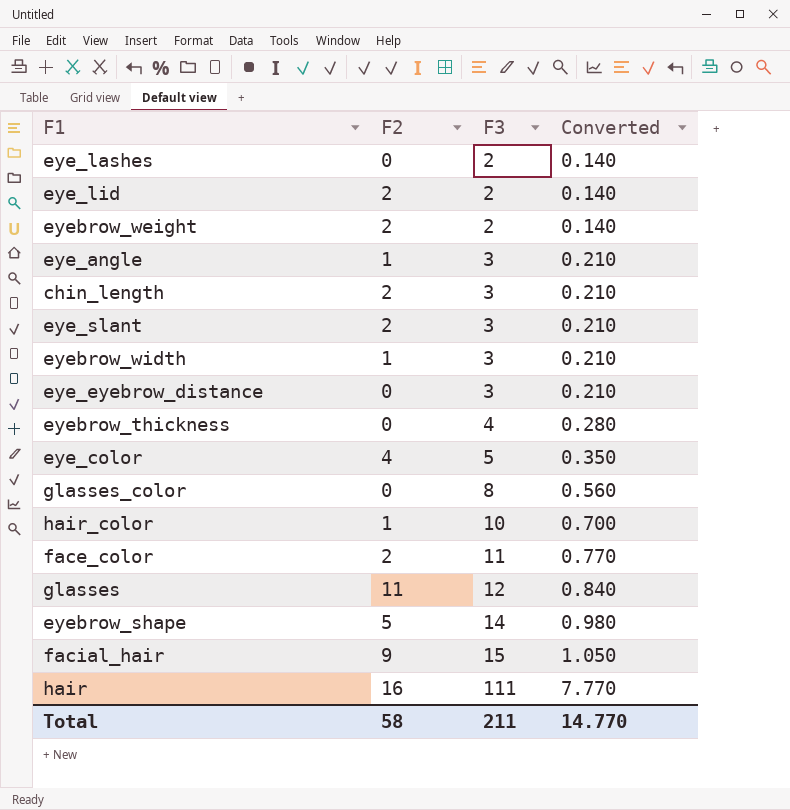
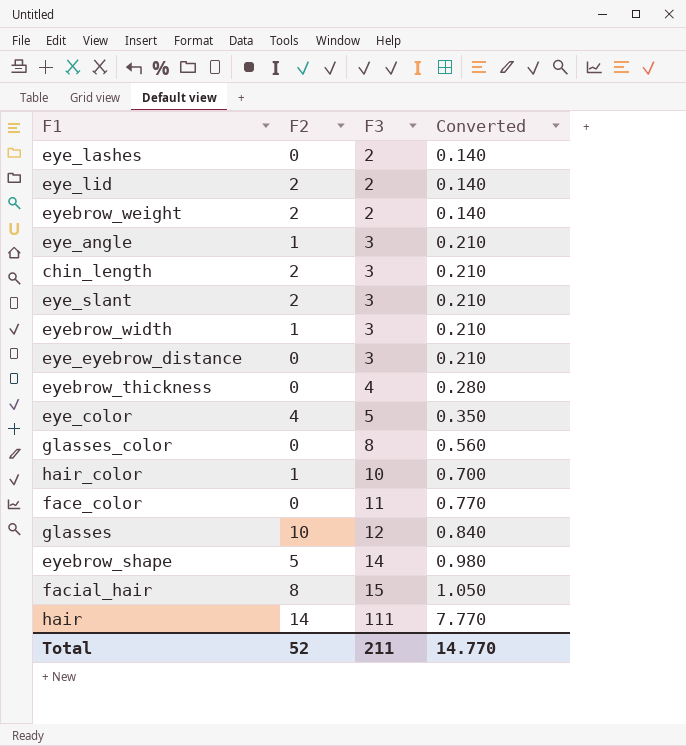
face_color | F2: 2 -> 0
glasses | F2: 11 -> 10
facial_hair | F2: 9 -> 8
hair | F2: 16 -> 14
Total | F2: 58 -> 52

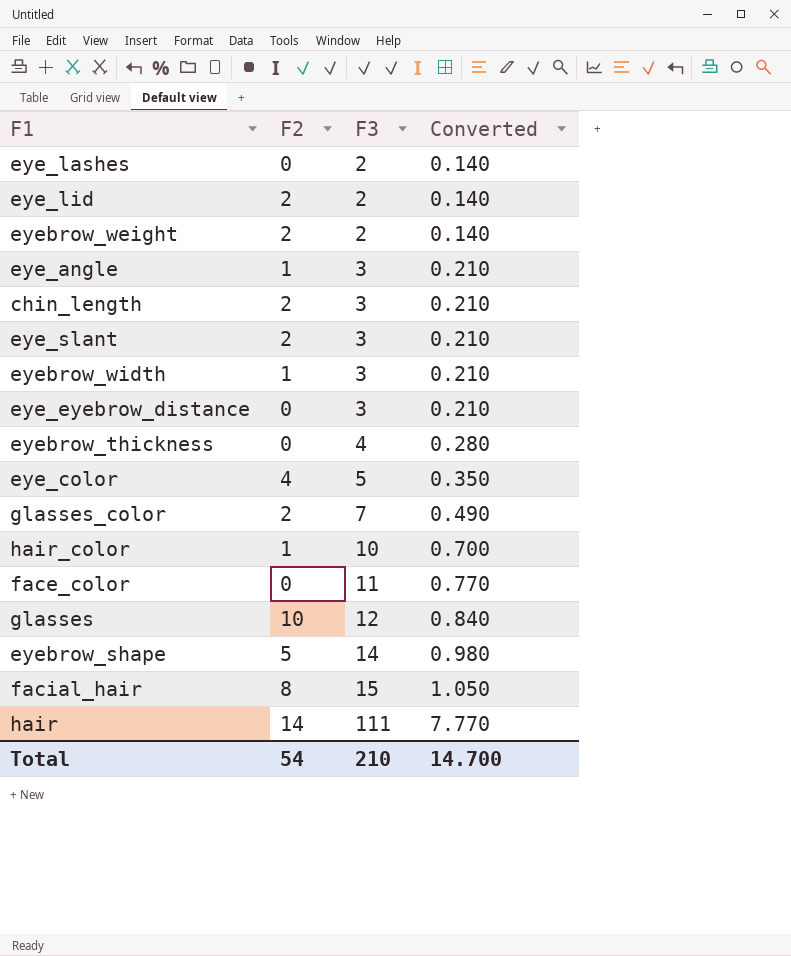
glasses_color | F2: 0 -> 2
glasses_color | F3: 8 -> 7
glasses_color | Converted: 0.560 -> 0.490
Total | F2: 52 -> 54
Total | F3: 211 -> 210
Total | Converted: 14.770 -> 14.700

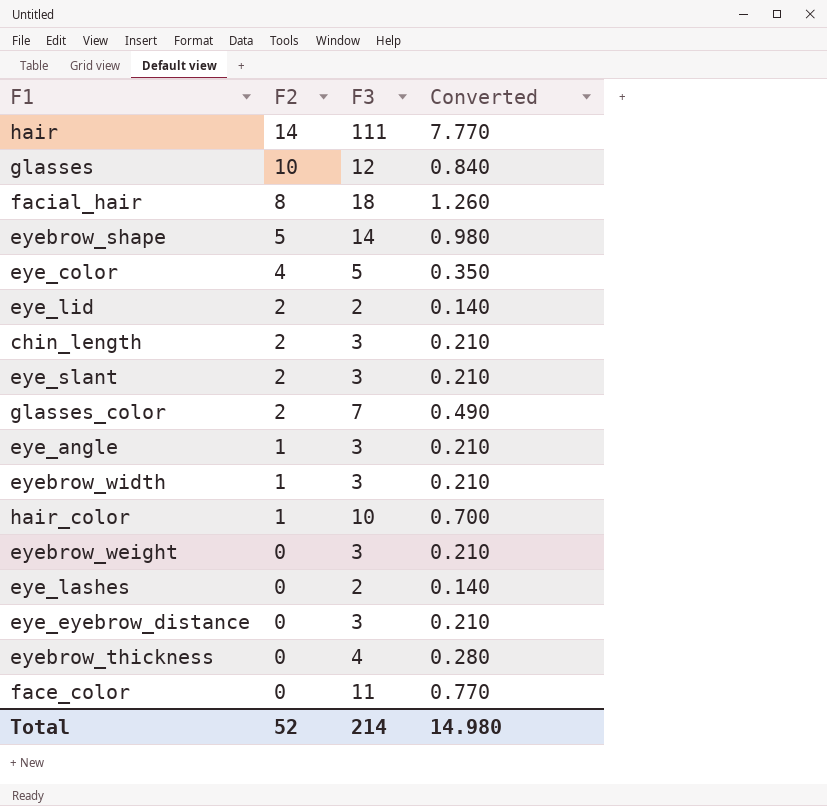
row order: F3 ascending -> F2 descending
facial_hair | F3: 15 -> 18
facial_hair | Converted: 1.050 -> 1.260
eyebrow_weight | F2: 2 -> 0
eyebrow_weight | F3: 2 -> 3
eyebrow_weight | Converted: 0.140 -> 0.210
Total | F2: 54 -> 52
Total | F3: 210 -> 214
Total | Converted: 14.700 -> 14.980

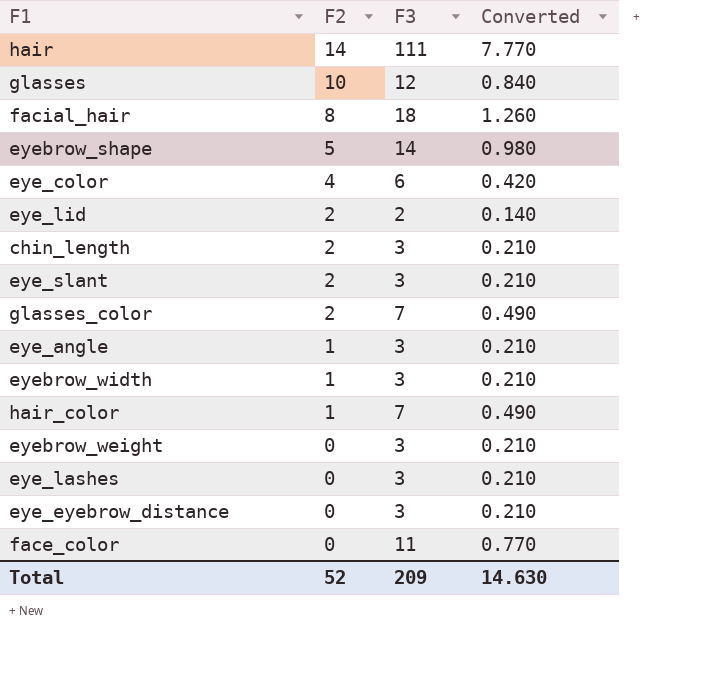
row eyebrow_thickness: 0 | 4 | 0.280 -> none
eye_color | F3: 5 -> 6
eye_color | Converted: 0.350 -> 0.420
hair_color | F3: 10 -> 7
hair_color | Converted: 0.700 -> 0.490
eye_lashes | F3: 2 -> 3
eye_lashes | Converted: 0.140 -> 0.210
Total | F3: 214 -> 209
Total | Converted: 14.980 -> 14.630

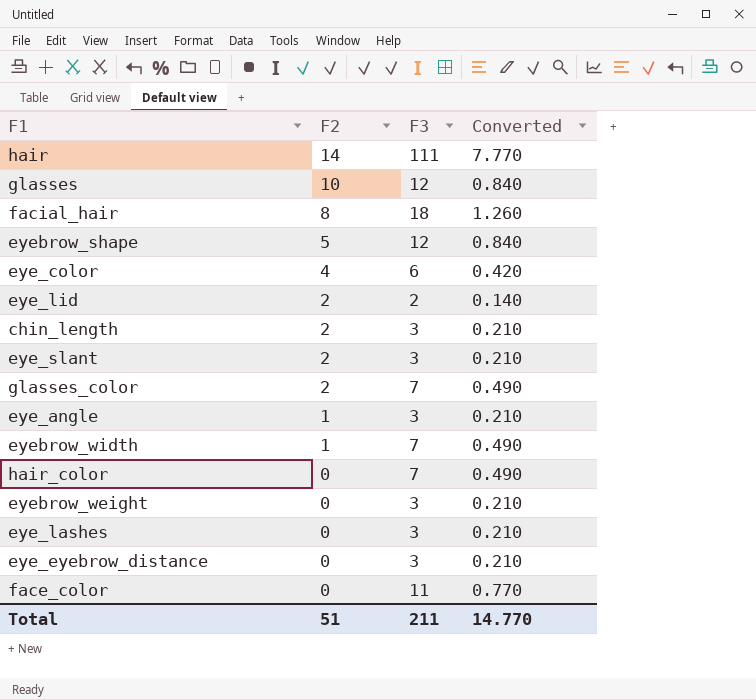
eyebrow_shape | F3: 14 -> 12
eyebrow_shape | Converted: 0.980 -> 0.840
eyebrow_width | F3: 3 -> 7
eyebrow_width | Converted: 0.210 -> 0.490
hair_color | F2: 1 -> 0
Total | F2: 52 -> 51
Total | F3: 209 -> 211
Total | Converted: 14.630 -> 14.770

